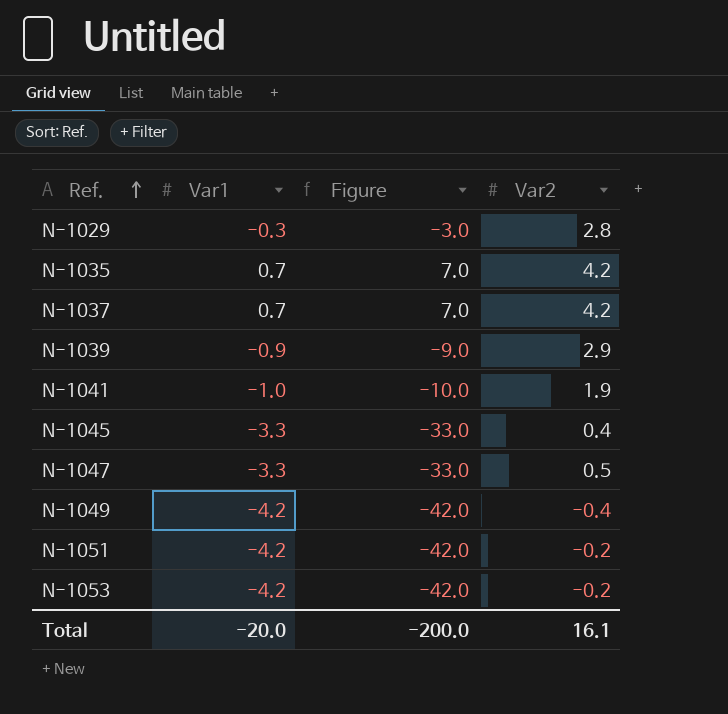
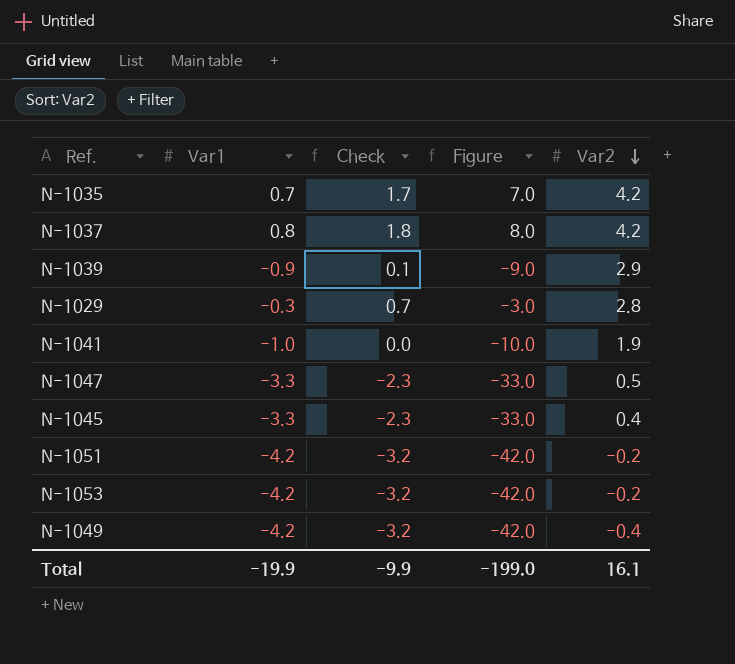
row order: Ref. ascending -> Var2 descending
column Check | formula: none -> [Var1] + 1
N-1037 | Var1: 0.7 -> 0.8
N-1037 | Figure: 7.0 -> 8.0
Total | Var1: -20.0 -> -19.9
Total | Figure: -200.0 -> -199.0

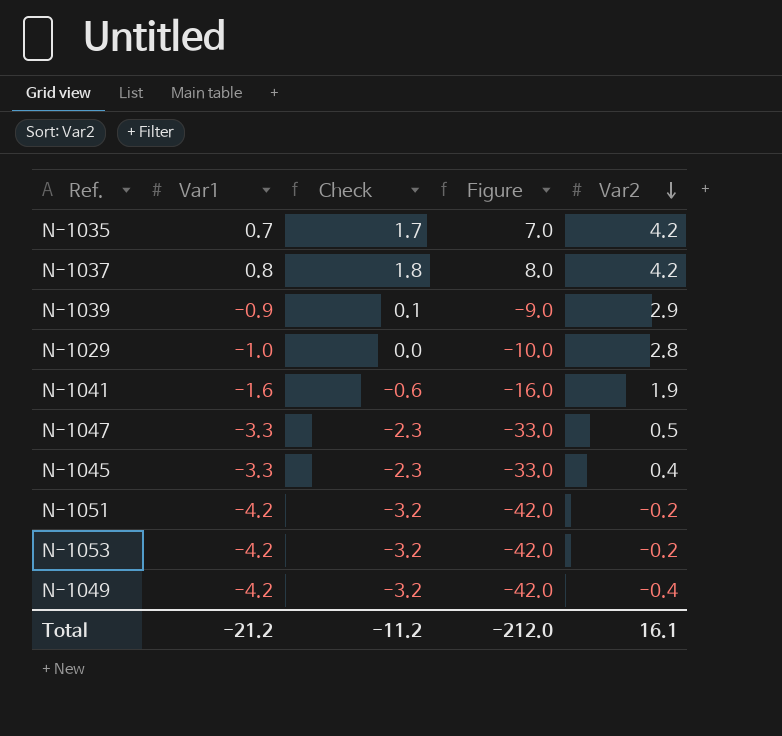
N-1029 | Var1: -0.3 -> -1.0
N-1029 | Check: 0.7 -> 0.0
N-1029 | Figure: -3.0 -> -10.0
N-1041 | Var1: -1.0 -> -1.6
N-1041 | Check: 0.0 -> -0.6
N-1041 | Figure: -10.0 -> -16.0
Total | Var1: -19.9 -> -21.2
Total | Check: -9.9 -> -11.2
Total | Figure: -199.0 -> -212.0

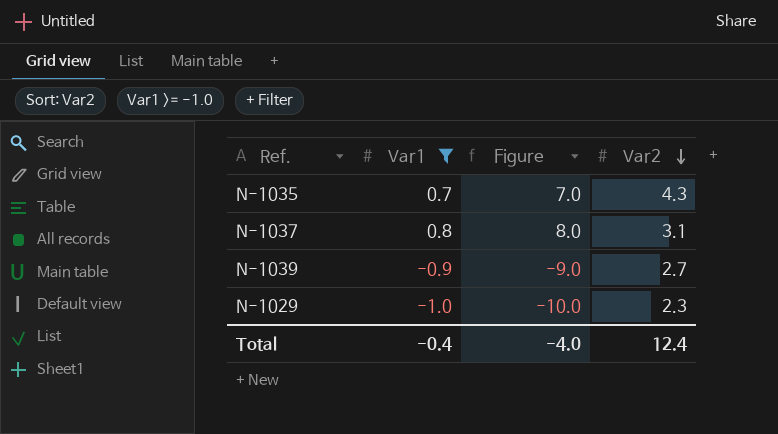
filter: none -> Var1 >= -1.0
column Check | formula: [Var1] + 1 -> none
N-1035 | Var2: 4.2 -> 4.3
N-1037 | Var2: 4.2 -> 3.1
N-1039 | Var2: 2.9 -> 2.7
N-1029 | Var2: 2.8 -> 2.3
Total | Var1: -21.2 -> -0.4
Total | Figure: -212.0 -> -4.0
Total | Var2: 16.1 -> 12.4

